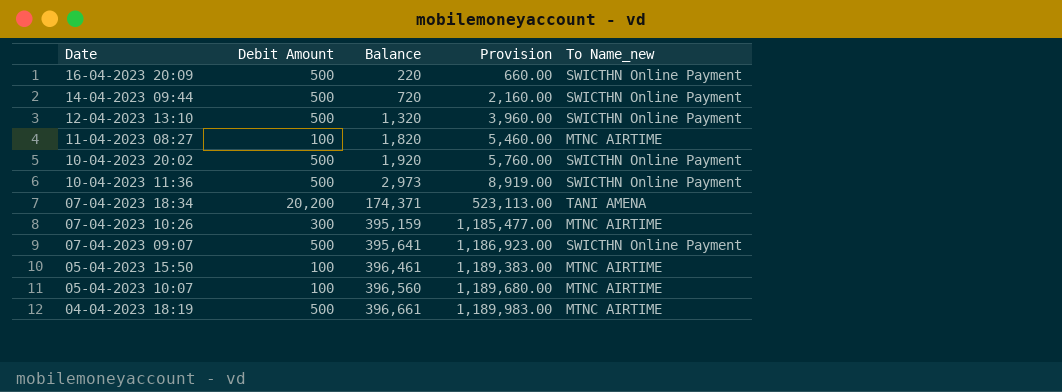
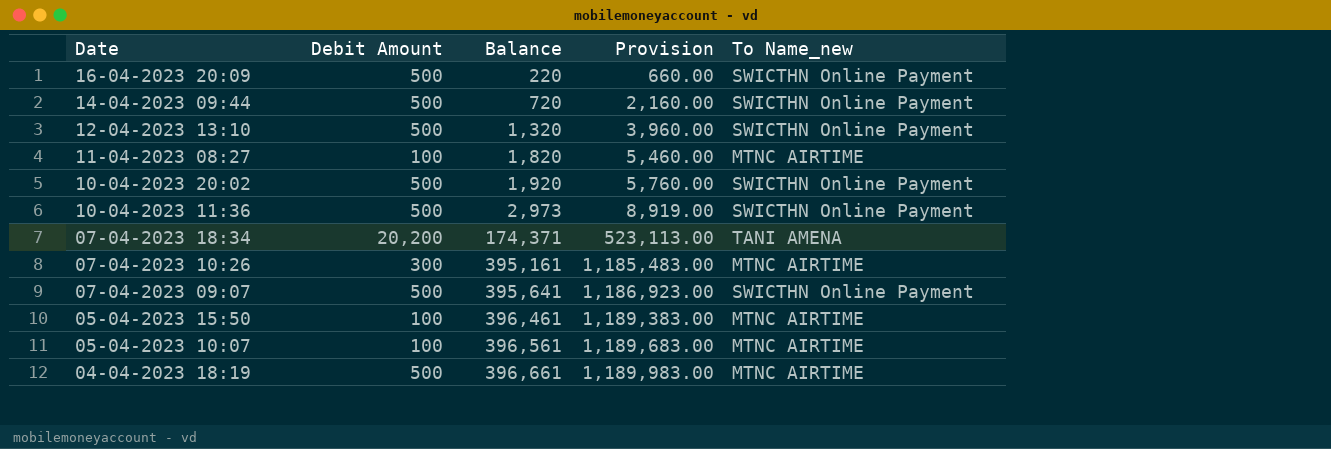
07-04-2023 10:26 | Balance: 395,159 -> 395,161
07-04-2023 10:26 | Provision: 1,185,477.00 -> 1,185,483.00
05-04-2023 10:07 | Balance: 396,560 -> 396,561
05-04-2023 10:07 | Provision: 1,189,680.00 -> 1,189,683.00

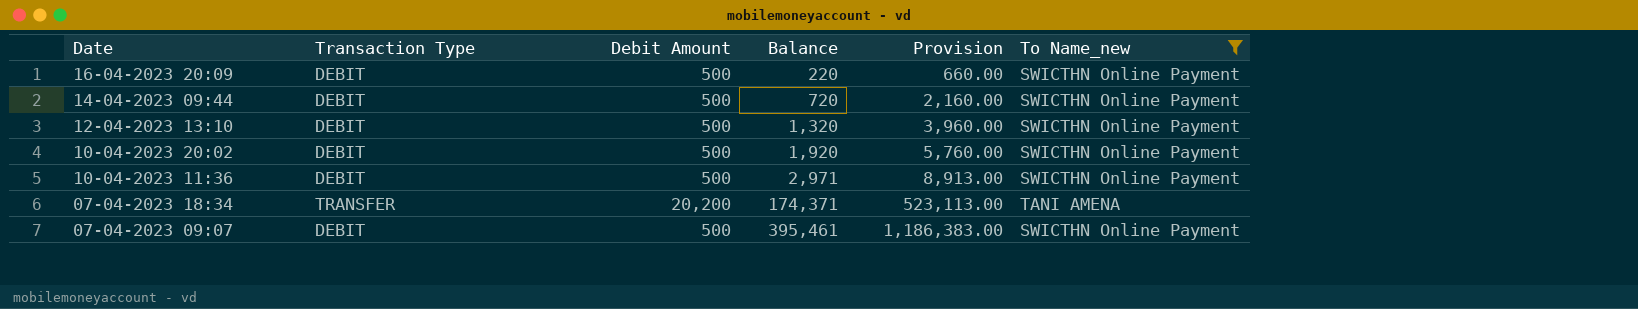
filter: none -> To Name_new != MTNC AIRTIME
column Transaction Type | position: none -> 2
10-04-2023 11:36 | Balance: 2,973 -> 2,971
10-04-2023 11:36 | Provision: 8,919.00 -> 8,913.00
07-04-2023 09:07 | Balance: 395,641 -> 395,461
07-04-2023 09:07 | Provision: 1,186,923.00 -> 1,186,383.00

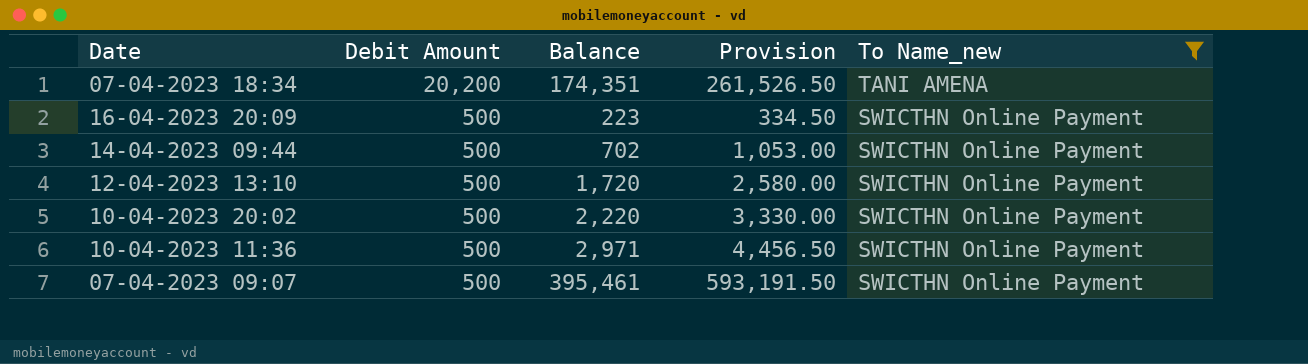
row order: Date descending -> Debit Amount descending
column Transaction Type | position: 2 -> none
column Provision | formula: [Balance] * 3 -> [Balance] * 1.5
07-04-2023 18:34 | Balance: 174,371 -> 174,351
16-04-2023 20:09 | Balance: 220 -> 223
14-04-2023 09:44 | Balance: 720 -> 702
12-04-2023 13:10 | Balance: 1,320 -> 1,720
10-04-2023 20:02 | Balance: 1,920 -> 2,220

